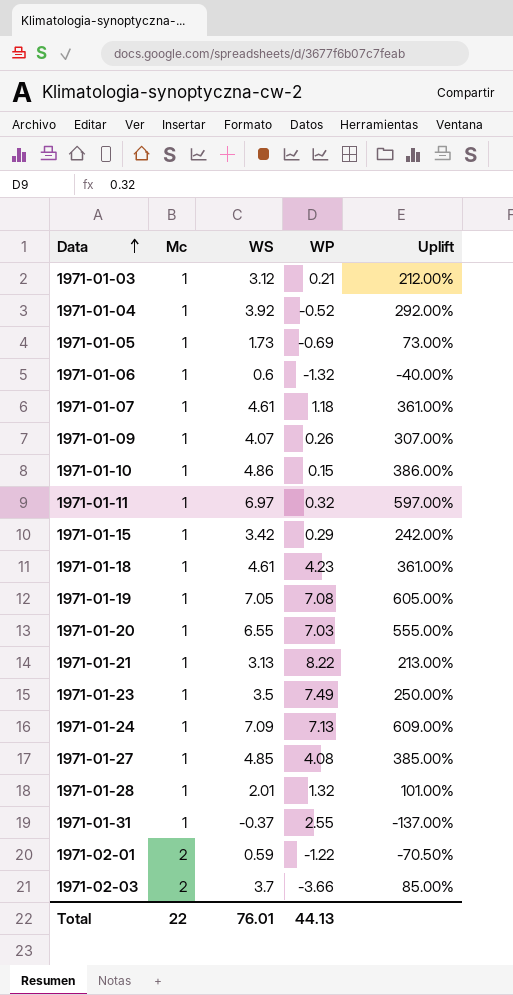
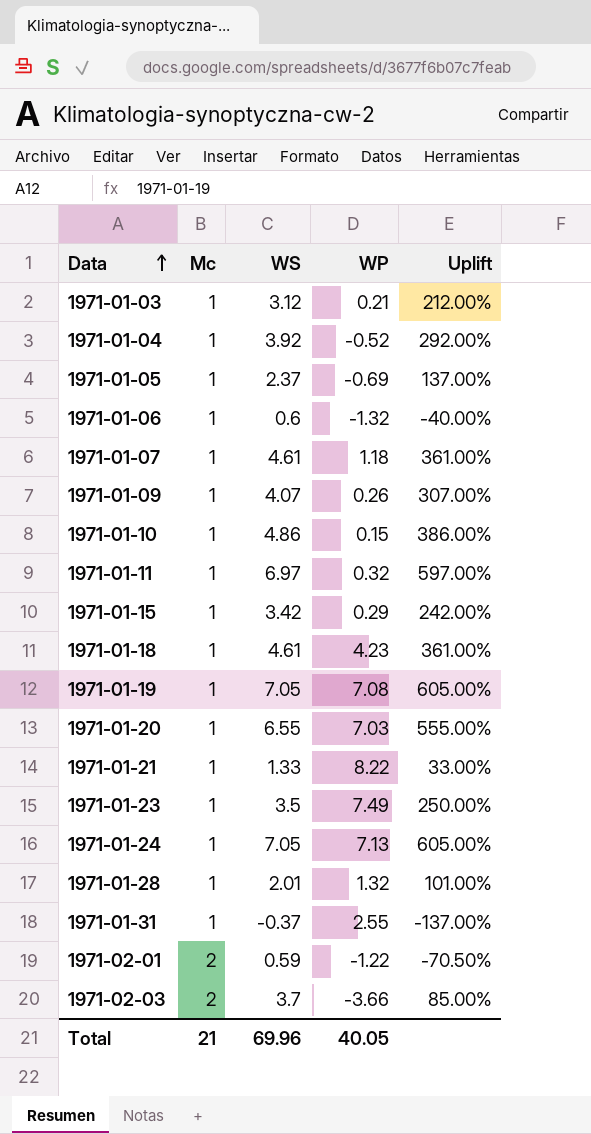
row 1971-01-27: 1 | 4.85 | 4.08 | 385.00% -> none
1971-01-05 | WS: 1.73 -> 2.37
1971-01-05 | Uplift: 73.00% -> 137.00%
1971-01-21 | WS: 3.13 -> 1.33
1971-01-21 | Uplift: 213.00% -> 33.00%
1971-01-24 | WS: 7.09 -> 7.05
1971-01-24 | Uplift: 609.00% -> 605.00%
Total | Mc: 22 -> 21
Total | WS: 76.01 -> 69.96
Total | WP: 44.13 -> 40.05

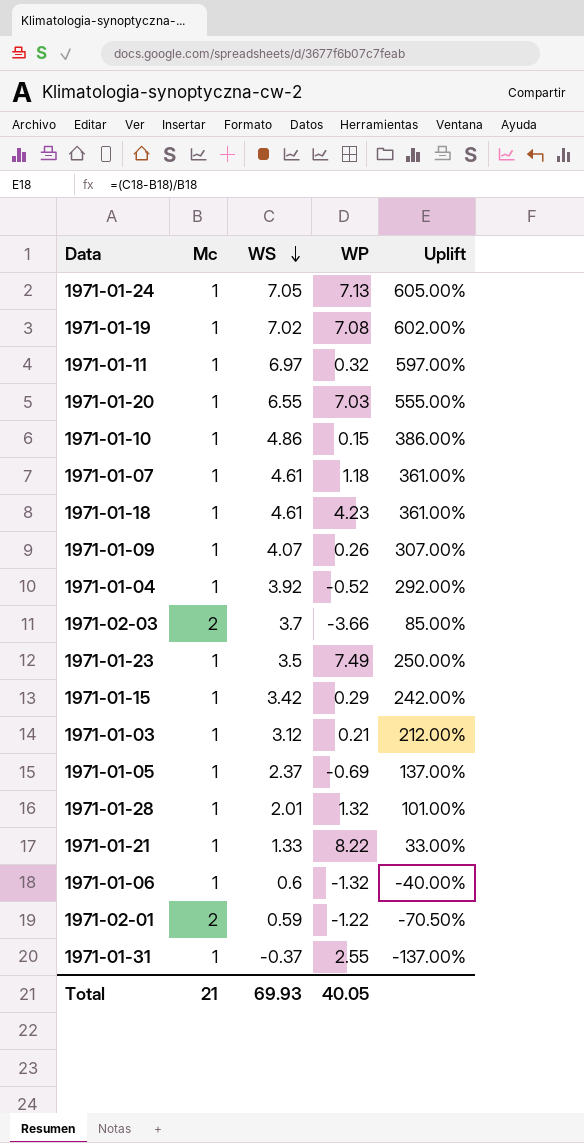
row order: Data ascending -> WS descending
1971-01-19 | WS: 7.05 -> 7.02
1971-01-19 | Uplift: 605.00% -> 602.00%
Total | WS: 69.96 -> 69.93

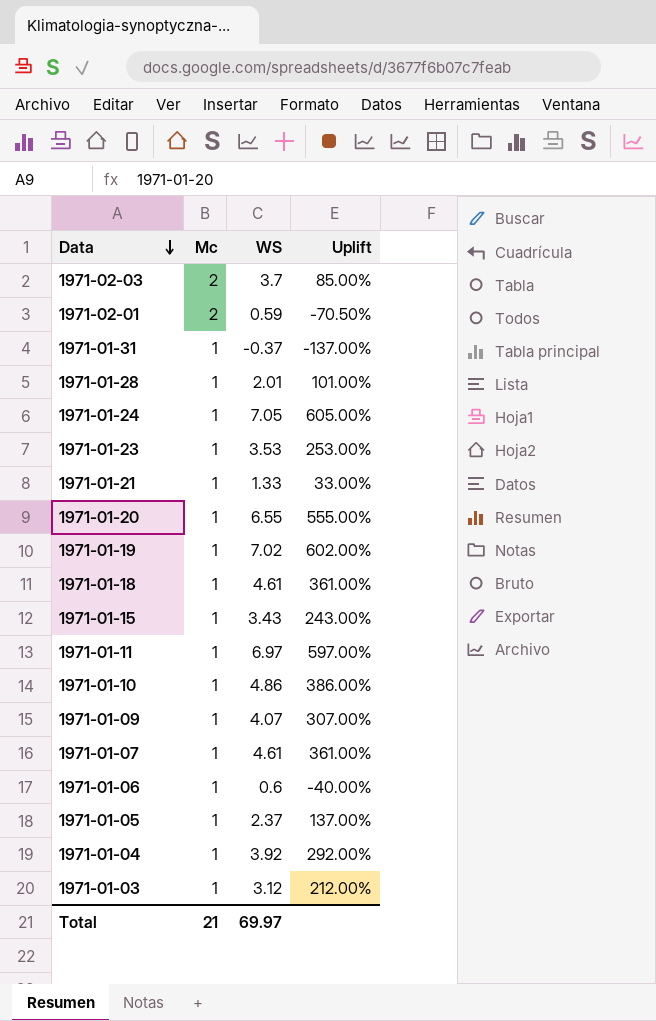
row order: WS descending -> Data descending
column WP | position: 4 -> none
1971-01-23 | WS: 3.5 -> 3.53
1971-01-23 | Uplift: 250.00% -> 253.00%
1971-01-15 | WS: 3.42 -> 3.43
1971-01-15 | Uplift: 242.00% -> 243.00%
Total | WS: 69.93 -> 69.97

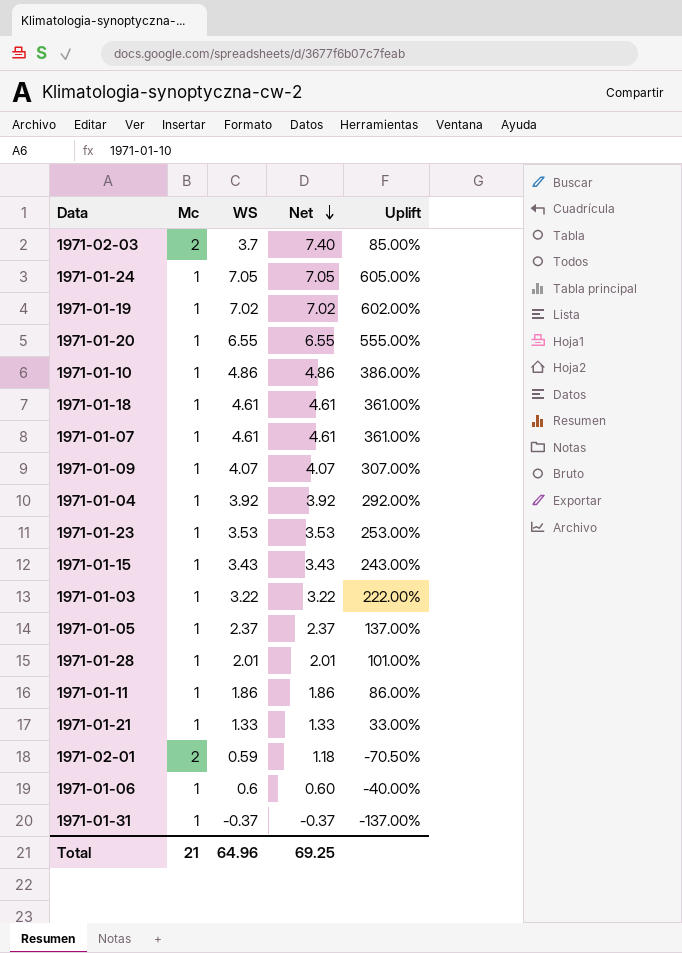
row order: Data descending -> Net descending
column Net | formula: none -> [Mc] * [WS]
1971-01-03 | WS: 3.12 -> 3.22
1971-01-03 | Uplift: 212.00% -> 222.00%
1971-01-11 | WS: 6.97 -> 1.86
1971-01-11 | Uplift: 597.00% -> 86.00%
Total | WS: 69.97 -> 64.96

